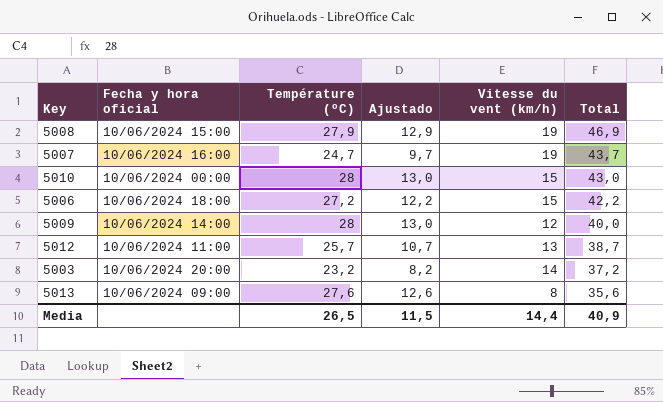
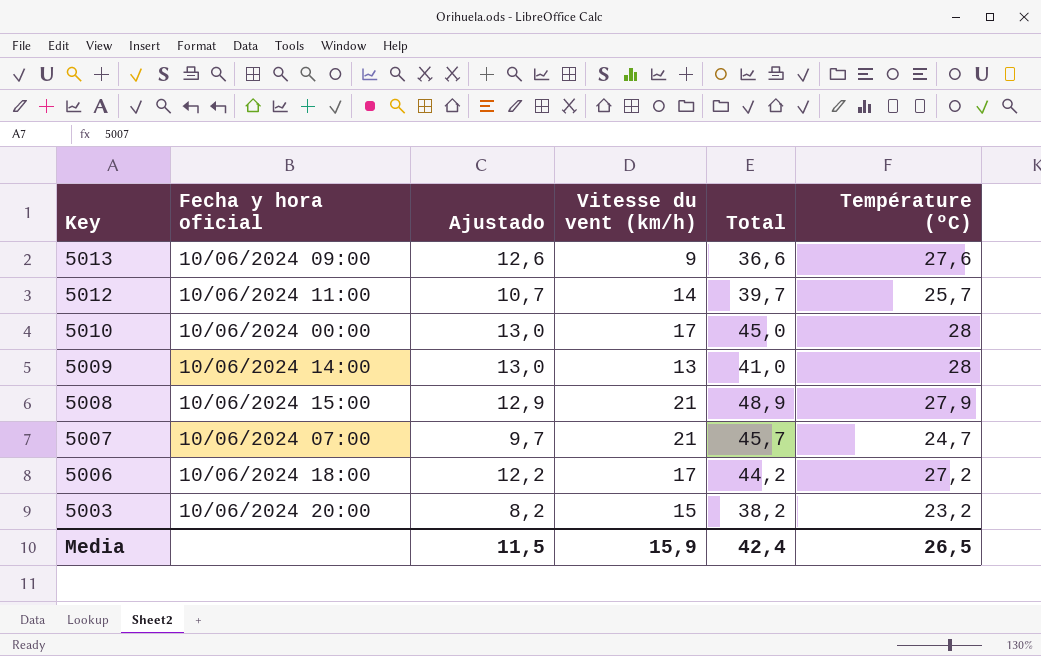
row order: Total descending -> Key descending
column Température (ºC) | position: 3 -> 6
5013 | Vitesse du vent (km/h): 8 -> 9
5013 | Total: 35,6 -> 36,6
5012 | Vitesse du vent (km/h): 13 -> 14
5012 | Total: 38,7 -> 39,7
5010 | Vitesse du vent (km/h): 15 -> 17
5010 | Total: 43,0 -> 45,0
5009 | Vitesse du vent (km/h): 12 -> 13
5009 | Total: 40,0 -> 41,0
5008 | Vitesse du vent (km/h): 19 -> 21
5008 | Total: 46,9 -> 48,9
5007 | Fecha y hora oficial: 10/06/2024 16:00 -> 10/06/2024 07:00
5007 | Vitesse du vent (km/h): 19 -> 21
5007 | Total: 43,7 -> 45,7
5006 | Vitesse du vent (km/h): 15 -> 17
5006 | Total: 42,2 -> 44,2
5003 | Vitesse du vent (km/h): 14 -> 15
5003 | Total: 37,2 -> 38,2
Media | Vitesse du vent (km/h): 14,4 -> 15,9
Media | Total: 40,9 -> 42,4

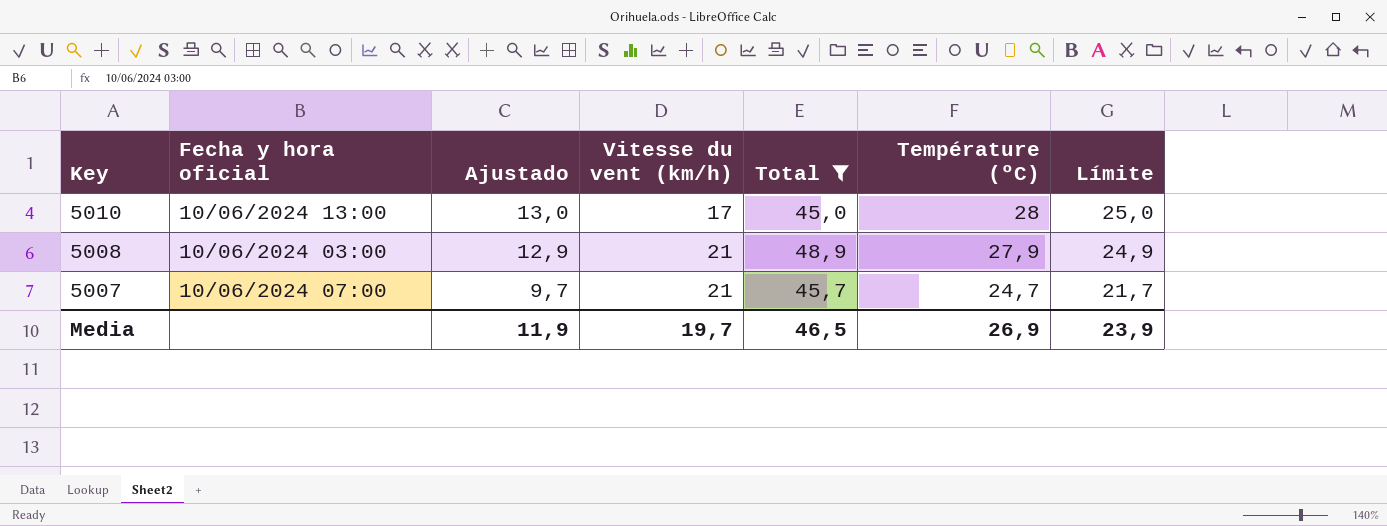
filter: none -> Total >= 45,0
column Límite | formula: none -> [Température (ºC)] - 3
5010 | Fecha y hora oficial: 10/06/2024 00:00 -> 10/06/2024 13:00
5008 | Fecha y hora oficial: 10/06/2024 15:00 -> 10/06/2024 03:00
Media | Ajustado: 11,5 -> 11,9
Media | Vitesse du vent (km/h): 15,9 -> 19,7
Media | Total: 42,4 -> 46,5
Media | Température (ºC): 26,5 -> 26,9

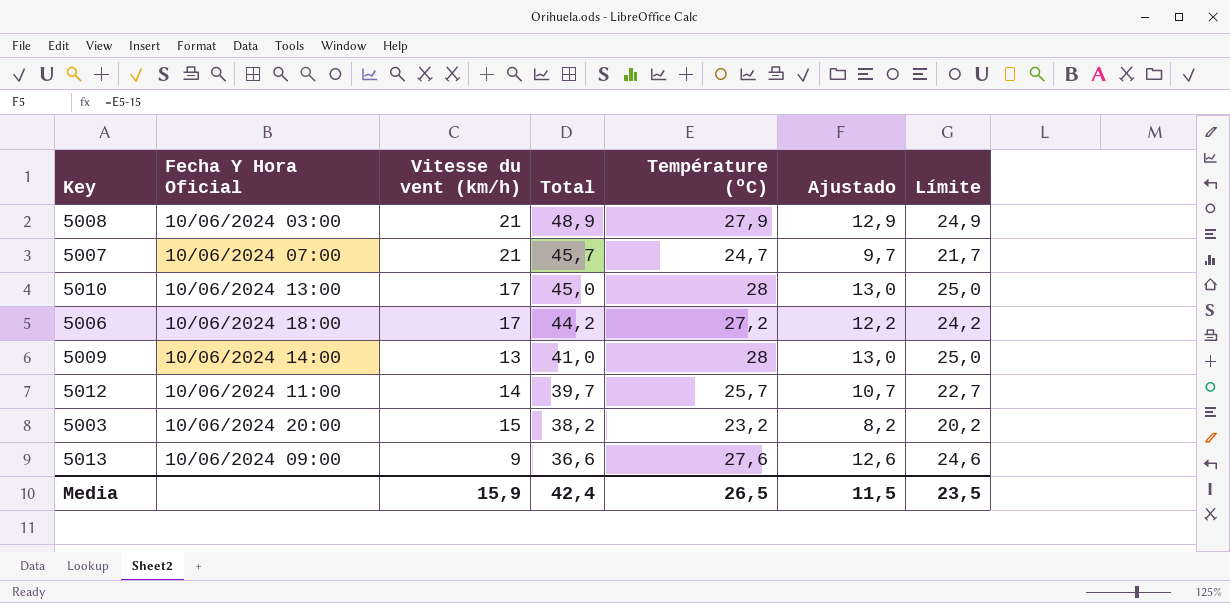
filter: Total >= 45,0 -> none
row order: Key descending -> Total descending
column name: Fecha y hora oficial -> Fecha Y Hora Oficial
column Ajustado | position: 3 -> 6
Media | Vitesse du vent (km/h): 19,7 -> 15,9
Media | Total: 46,5 -> 42,4
Media | Température (ºC): 26,9 -> 26,5
Media | Ajustado: 11,9 -> 11,5
Media | Límite: 23,9 -> 23,5

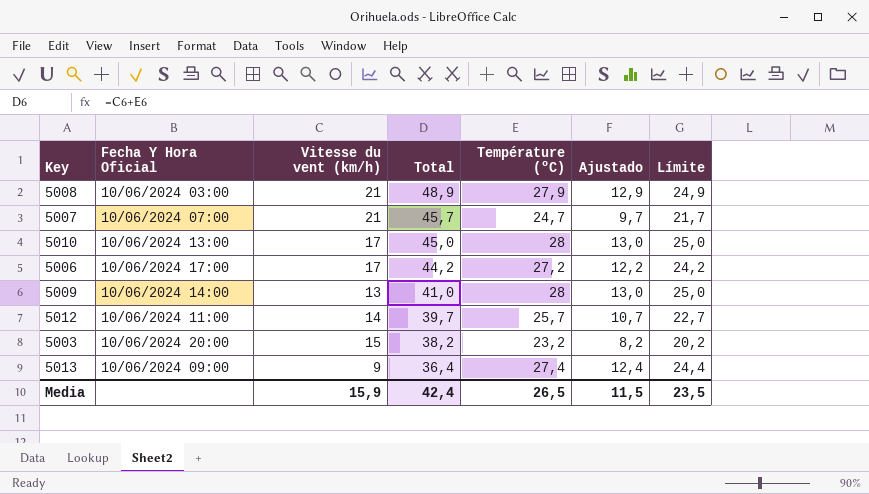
5006 | Fecha Y Hora Oficial: 10/06/2024 18:00 -> 10/06/2024 17:00
5013 | Total: 36,6 -> 36,4
5013 | Température (ºC): 27,6 -> 27,4
5013 | Ajustado: 12,6 -> 12,4
5013 | Límite: 24,6 -> 24,4

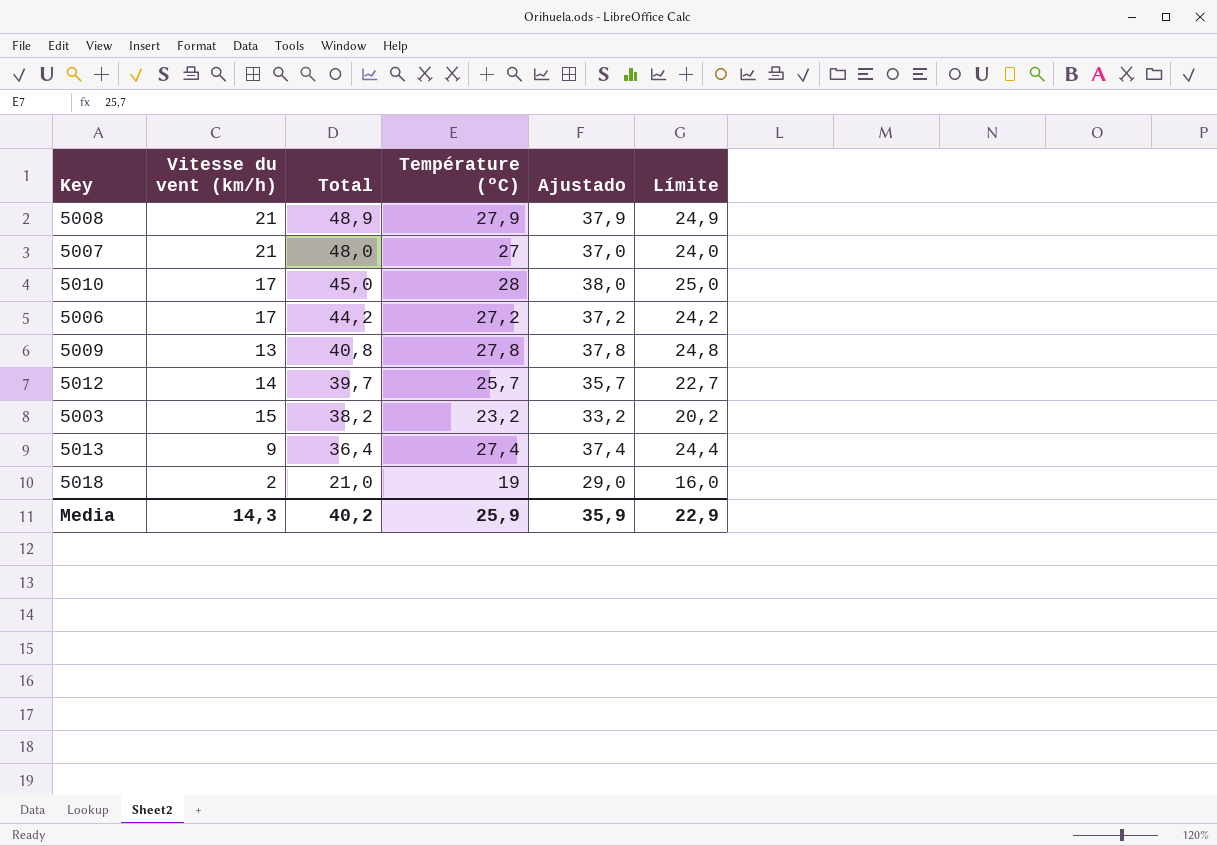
column Fecha Y Hora Oficial | position: 2 -> none
column Ajustado | formula: [Température (ºC)] - 15 -> [Température (ºC)] + 10
5007 | Total: 45,7 -> 48,0
5007 | Température (ºC): 24,7 -> 27
5007 | Límite: 21,7 -> 24,0
5009 | Total: 41,0 -> 40,8
5009 | Température (ºC): 28 -> 27,8
5009 | Límite: 25,0 -> 24,8
row 5018: none -> 2 | 21,0 | 19 | 29,0 | 16,0
Media | Vitesse du vent (km/h): 15,9 -> 14,3
Media | Total: 42,4 -> 40,2
Media | Température (ºC): 26,5 -> 25,9
Media | Ajustado: 11,5 -> 35,9
Media | Límite: 23,5 -> 22,9

